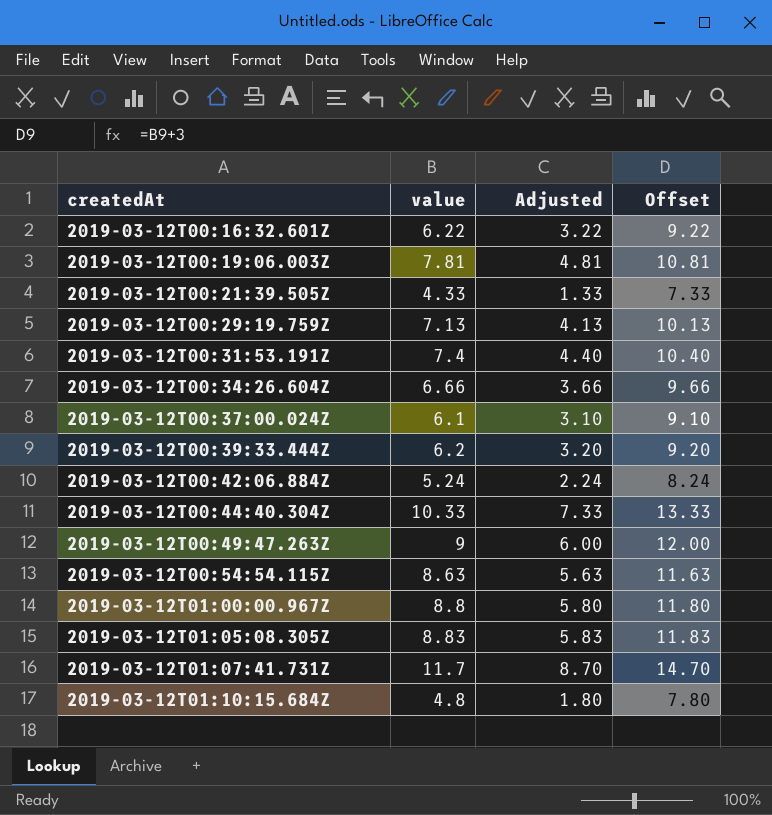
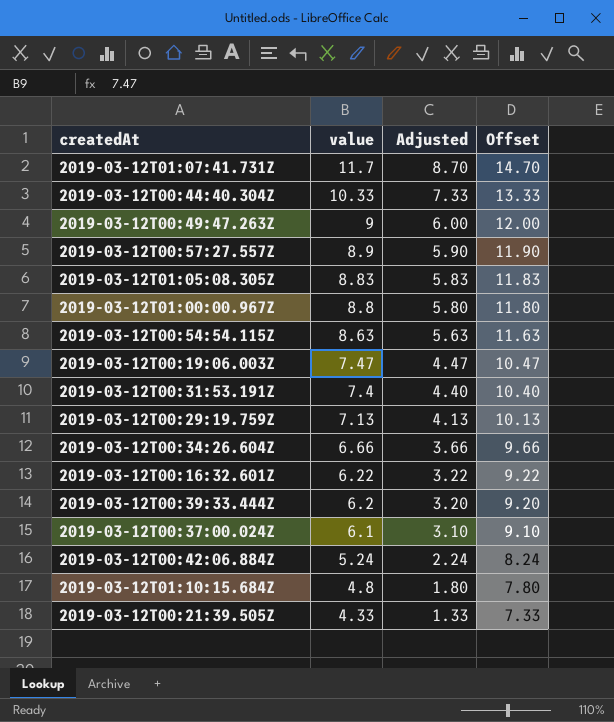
row order: createdAt ascending -> value descending
row 2019-03-12T00:57:27.557Z: none -> 8.9 | 5.90 | 11.90
2019-03-12T00:19:06.003Z | value: 7.81 -> 7.47
2019-03-12T00:19:06.003Z | Adjusted: 4.81 -> 4.47
2019-03-12T00:19:06.003Z | Offset: 10.81 -> 10.47

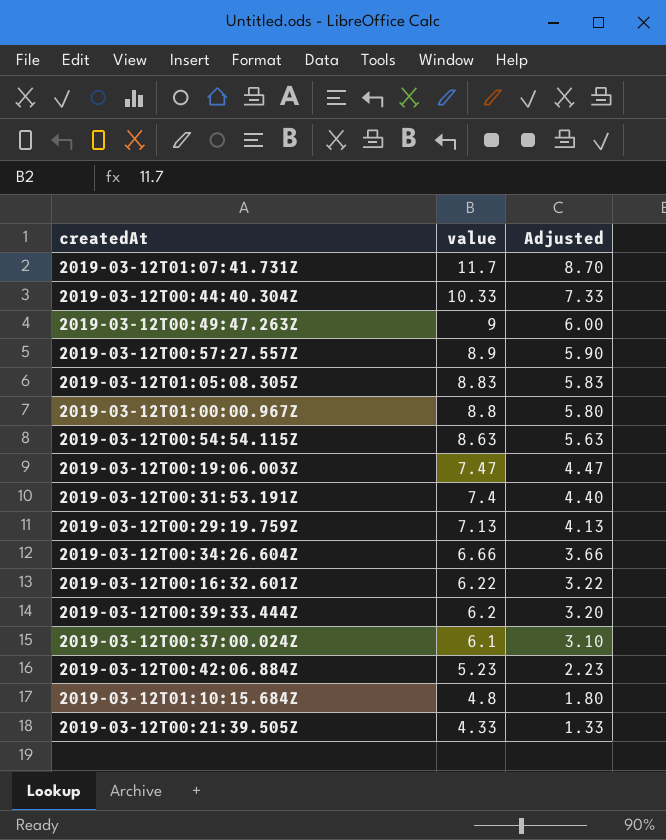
column Offset | formula: [value] + 3 -> none
2019-03-12T00:42:06.884Z | value: 5.24 -> 5.23
2019-03-12T00:42:06.884Z | Adjusted: 2.24 -> 2.23

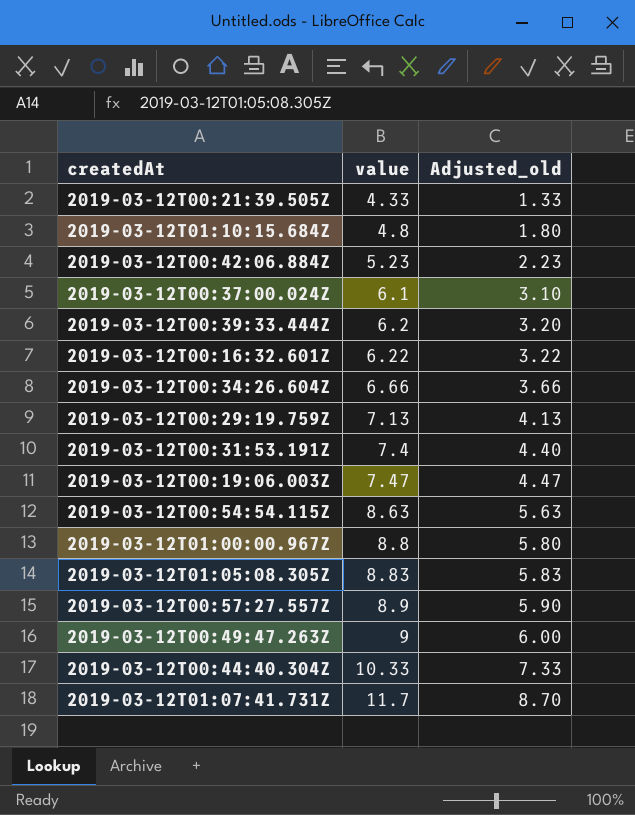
row order: value descending -> value ascending
column name: Adjusted -> Adjusted_old

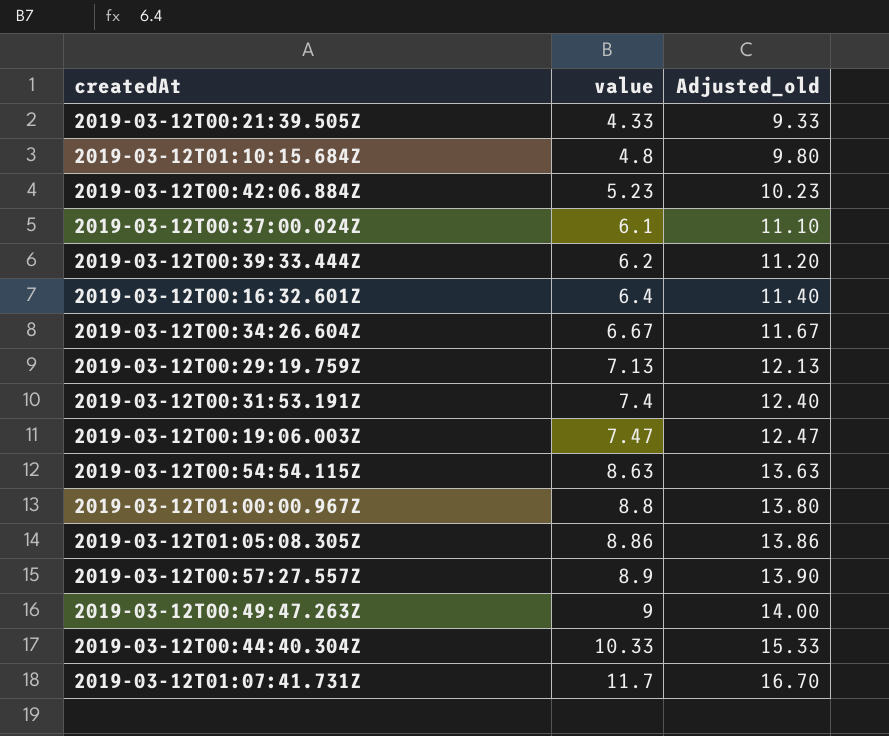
column Adjusted_old | formula: [value] - 3 -> [value] + 5
2019-03-12T00:16:32.601Z | value: 6.22 -> 6.4
2019-03-12T00:34:26.604Z | value: 6.66 -> 6.67
2019-03-12T01:05:08.305Z | value: 8.83 -> 8.86

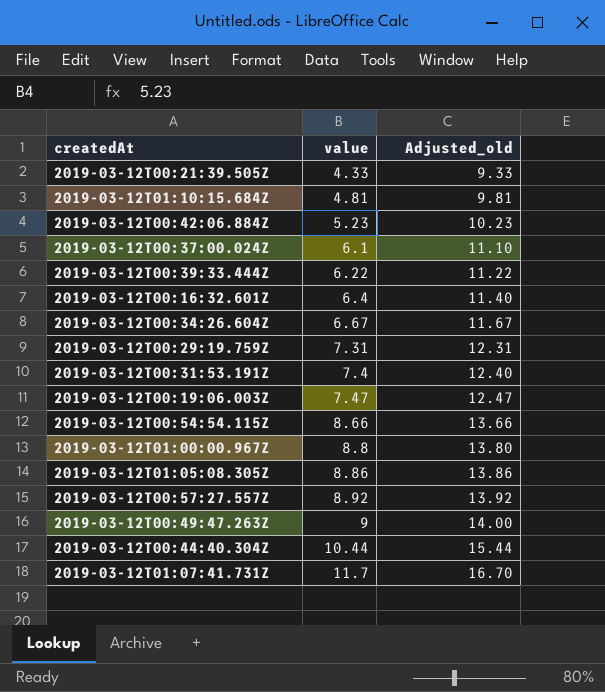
2019-03-12T01:10:15.684Z | value: 4.8 -> 4.81
2019-03-12T01:10:15.684Z | Adjusted_old: 9.80 -> 9.81
2019-03-12T00:39:33.444Z | value: 6.2 -> 6.22
2019-03-12T00:39:33.444Z | Adjusted_old: 11.20 -> 11.22
2019-03-12T00:29:19.759Z | value: 7.13 -> 7.31
2019-03-12T00:29:19.759Z | Adjusted_old: 12.13 -> 12.31
2019-03-12T00:54:54.115Z | value: 8.63 -> 8.66
2019-03-12T00:54:54.115Z | Adjusted_old: 13.63 -> 13.66
2019-03-12T00:57:27.557Z | value: 8.9 -> 8.92
2019-03-12T00:57:27.557Z | Adjusted_old: 13.90 -> 13.92
2019-03-12T00:44:40.304Z | value: 10.33 -> 10.44
2019-03-12T00:44:40.304Z | Adjusted_old: 15.33 -> 15.44

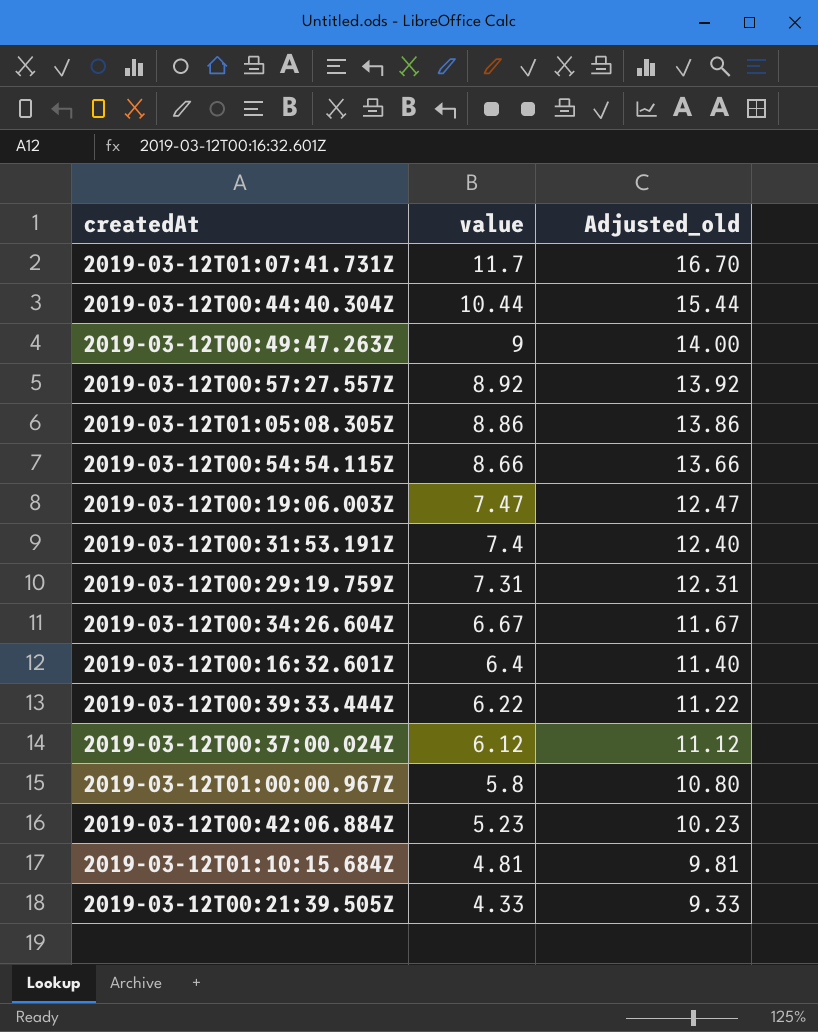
row order: value ascending -> value descending
2019-03-12T00:37:00.024Z | value: 6.1 -> 6.12
2019-03-12T00:37:00.024Z | Adjusted_old: 11.10 -> 11.12
2019-03-12T01:00:00.967Z | value: 8.8 -> 5.8
2019-03-12T01:00:00.967Z | Adjusted_old: 13.80 -> 10.80

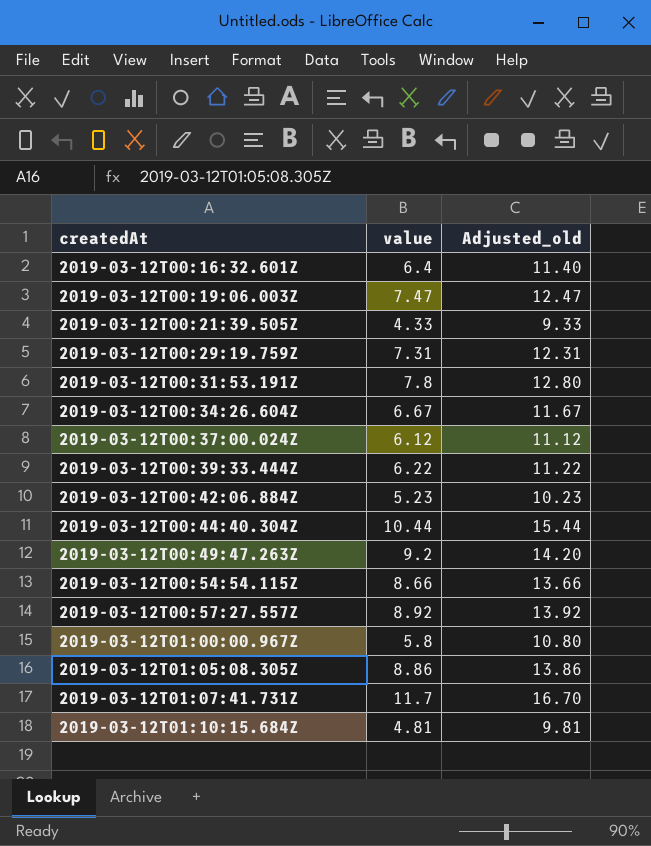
row order: value descending -> createdAt ascending
2019-03-12T00:31:53.191Z | value: 7.4 -> 7.8
2019-03-12T00:31:53.191Z | Adjusted_old: 12.40 -> 12.80
2019-03-12T00:49:47.263Z | value: 9 -> 9.2
2019-03-12T00:49:47.263Z | Adjusted_old: 14.00 -> 14.20

